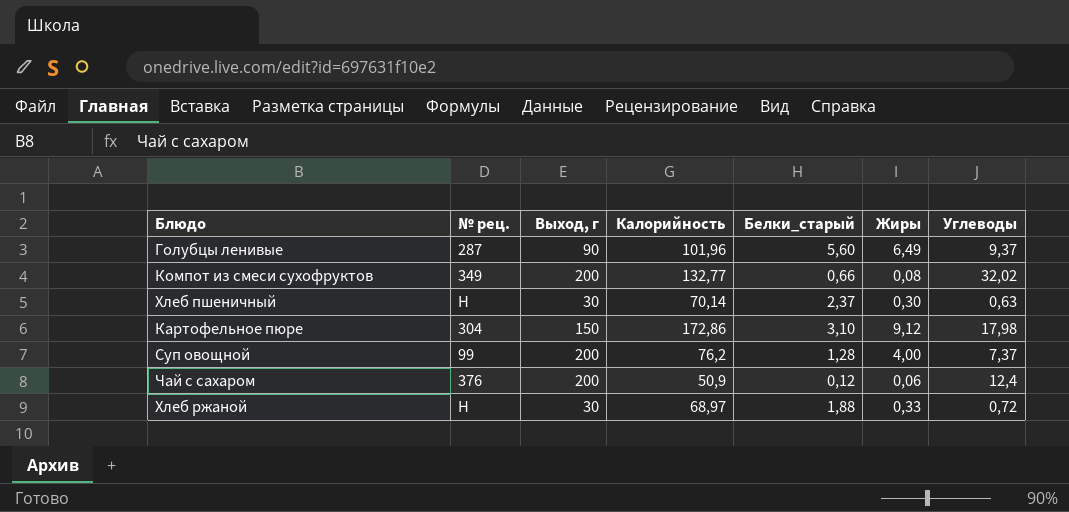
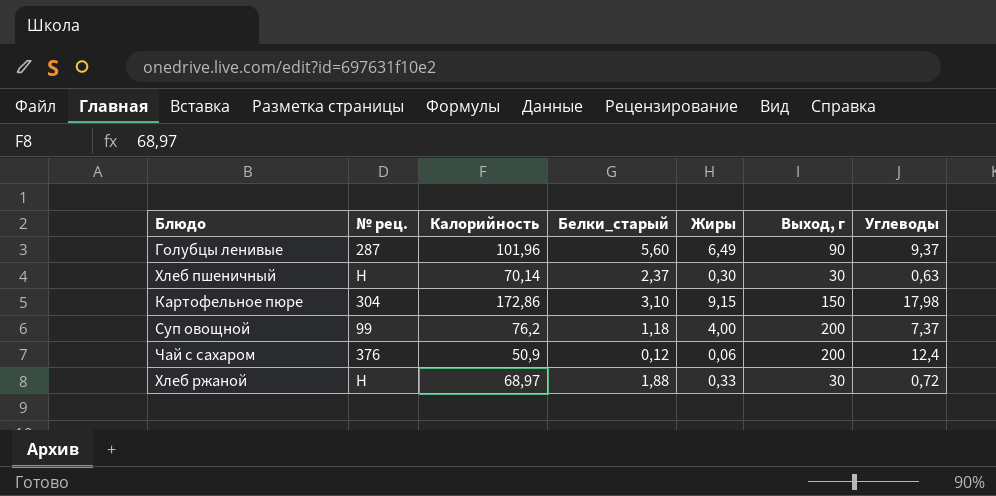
column Выход, г | position: 3 -> 6
row Компот из смеси сухофруктов: 349 | 200 | 132,77 | 0,66 | 0,08 | 32,02 -> none
Картофельное пюре | Жиры: 9,12 -> 9,15
Суп овощной | Белки_старый: 1,28 -> 1,18

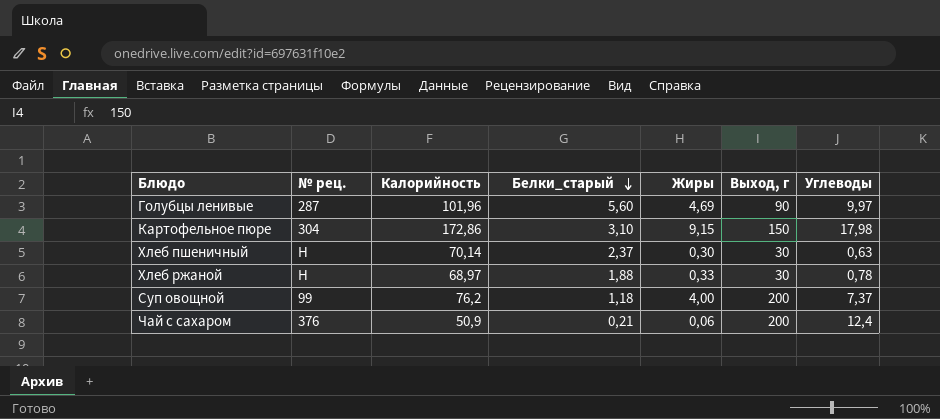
row order: none -> Белки_старый descending
Голубцы ленивые | Жиры: 6,49 -> 4,69
Голубцы ленивые | Углеводы: 9,37 -> 9,97
Хлеб ржаной | Углеводы: 0,72 -> 0,78
Чай с сахаром | Белки_старый: 0,12 -> 0,21

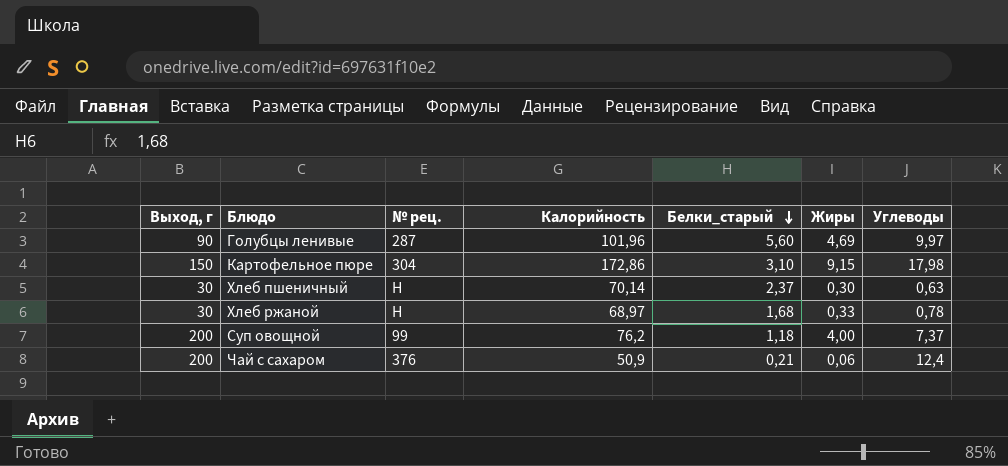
column Выход, г | position: 6 -> 1
Хлеб ржаной | Белки_старый: 1,88 -> 1,68

